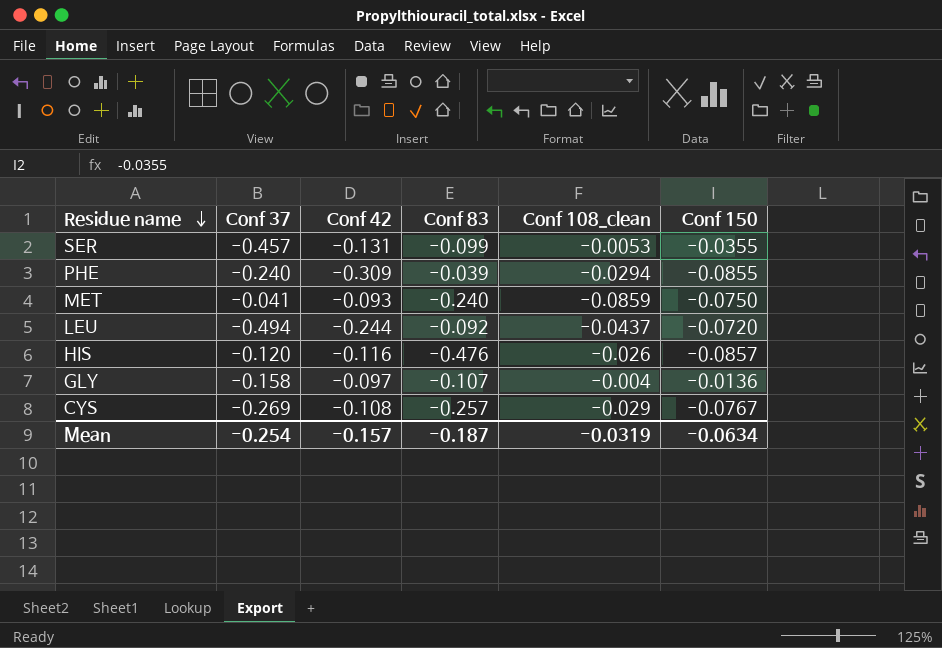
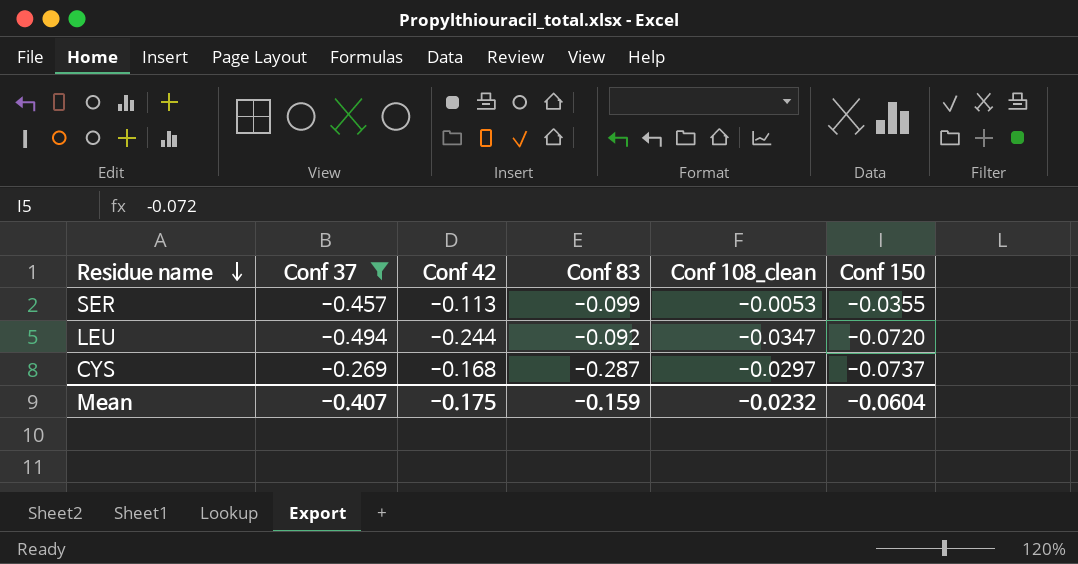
filter: none -> Conf 37 <= -0.269
SER | Conf 42: -0.131 -> -0.113
LEU | Conf 108_clean: -0.0437 -> -0.0347
CYS | Conf 42: -0.108 -> -0.168
CYS | Conf 83: -0.257 -> -0.287
CYS | Conf 108_clean: -0.029 -> -0.0297
CYS | Conf 150: -0.0767 -> -0.0737
Mean | Conf 37: -0.254 -> -0.407
Mean | Conf 42: -0.157 -> -0.175
Mean | Conf 83: -0.187 -> -0.159
Mean | Conf 108_clean: -0.0319 -> -0.0232
Mean | Conf 150: -0.0634 -> -0.0604

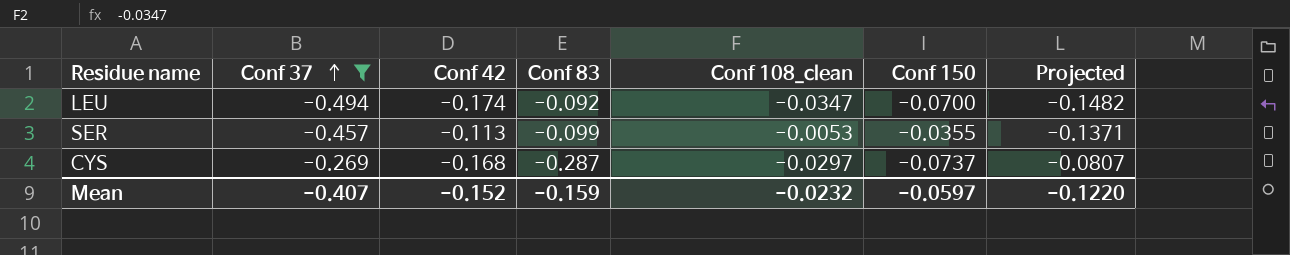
row order: Residue name descending -> Conf 37 ascending
column Projected | formula: none -> [Conf 37] * 0.3
LEU | Conf 42: -0.244 -> -0.174
LEU | Conf 150: -0.0720 -> -0.0700
Mean | Conf 42: -0.175 -> -0.152
Mean | Conf 150: -0.0604 -> -0.0597

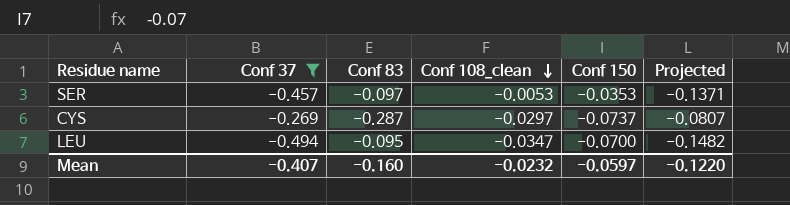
row order: Conf 37 ascending -> Conf 108_clean descending
column Conf 42 | position: 3 -> none
SER | Conf 83: -0.099 -> -0.097
SER | Conf 150: -0.0355 -> -0.0353
LEU | Conf 83: -0.092 -> -0.095
Mean | Conf 83: -0.159 -> -0.160

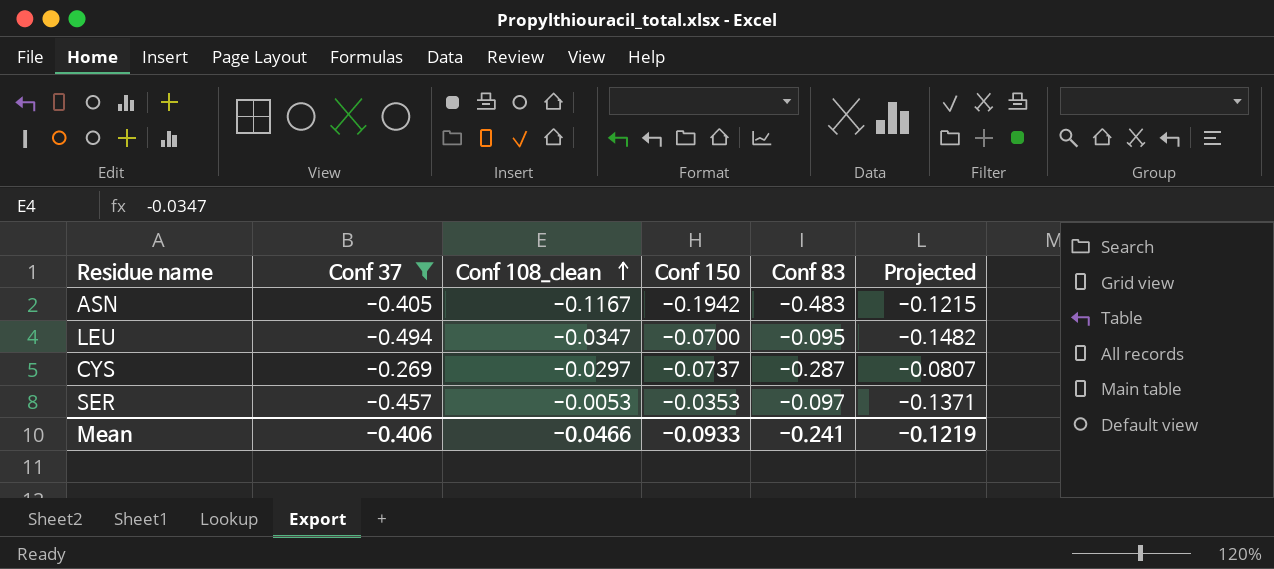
row order: Conf 108_clean descending -> Conf 108_clean ascending
column Conf 83 | position: 3 -> 5
row ASN: none -> -0.405 | -0.1167 | -0.1942 | -0.483 | -0.1215
Mean | Conf 37: -0.407 -> -0.406
Mean | Conf 108_clean: -0.0232 -> -0.0466
Mean | Conf 150: -0.0597 -> -0.0933
Mean | Conf 83: -0.160 -> -0.241
Mean | Projected: -0.1220 -> -0.1219

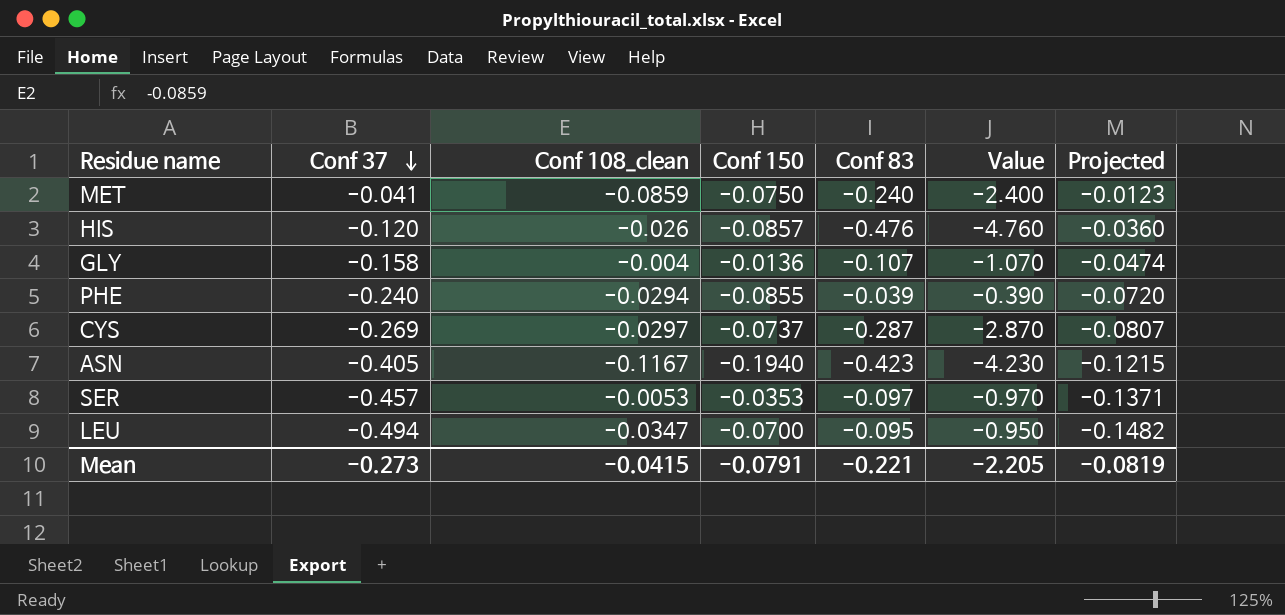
filter: Conf 37 <= -0.269 -> none
row order: Conf 108_clean ascending -> Conf 37 descending
column Value | formula: none -> [Conf 83] * 10
ASN | Conf 150: -0.1942 -> -0.1940
ASN | Conf 83: -0.483 -> -0.423
Mean | Conf 37: -0.406 -> -0.273
Mean | Conf 108_clean: -0.0466 -> -0.0415
Mean | Conf 150: -0.0933 -> -0.0791
Mean | Conf 83: -0.241 -> -0.221
Mean | Projected: -0.1219 -> -0.0819

